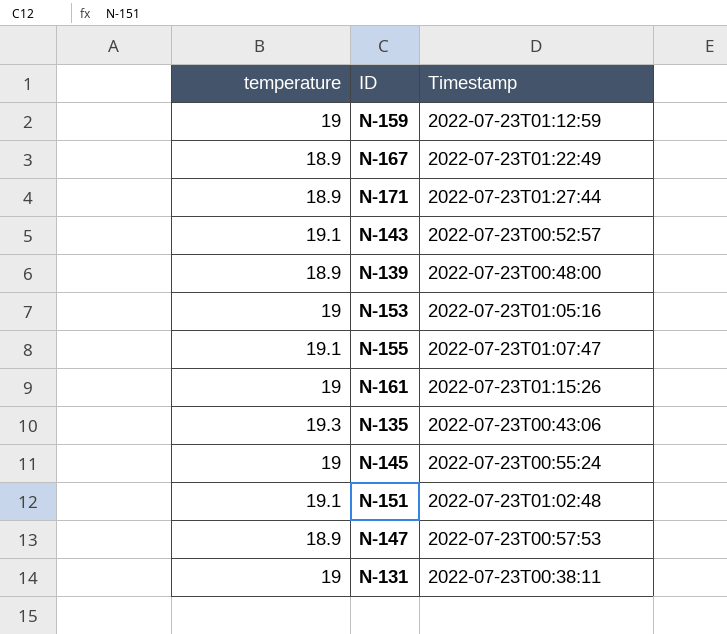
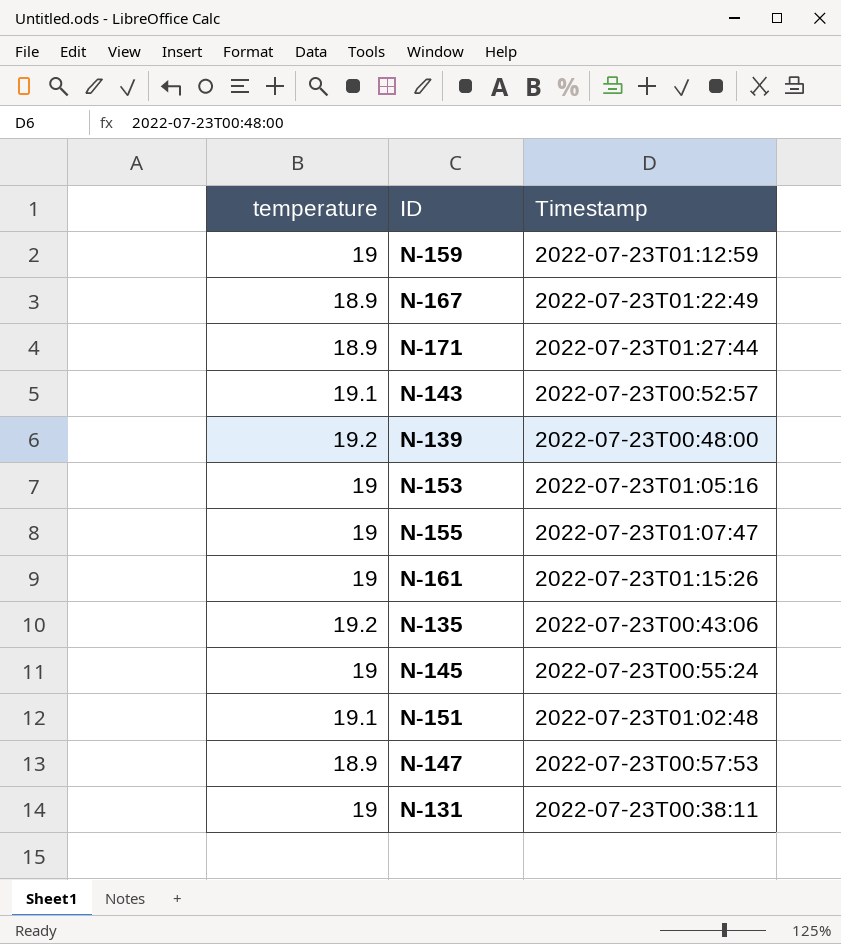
N-139 | temperature: 18.9 -> 19.2
N-155 | temperature: 19.1 -> 19
N-135 | temperature: 19.3 -> 19.2

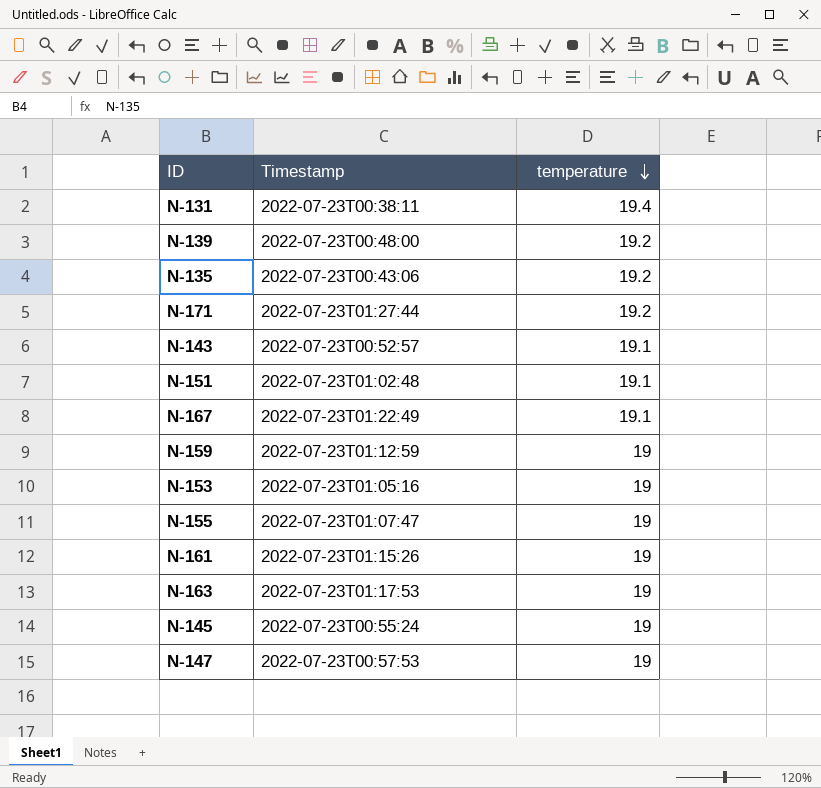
row order: none -> temperature descending
column temperature | position: 1 -> 3
N-131 | temperature: 19 -> 19.4
N-171 | temperature: 18.9 -> 19.2
N-167 | temperature: 18.9 -> 19.1
row N-163: none -> 2022-07-23T01:17:53 | 19
N-147 | temperature: 18.9 -> 19

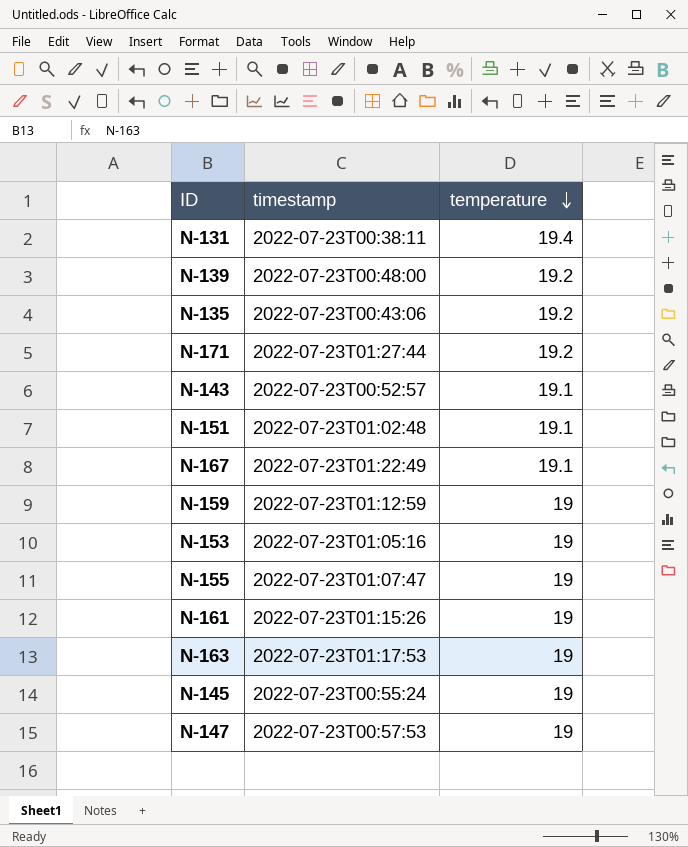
column name: Timestamp -> timestamp

